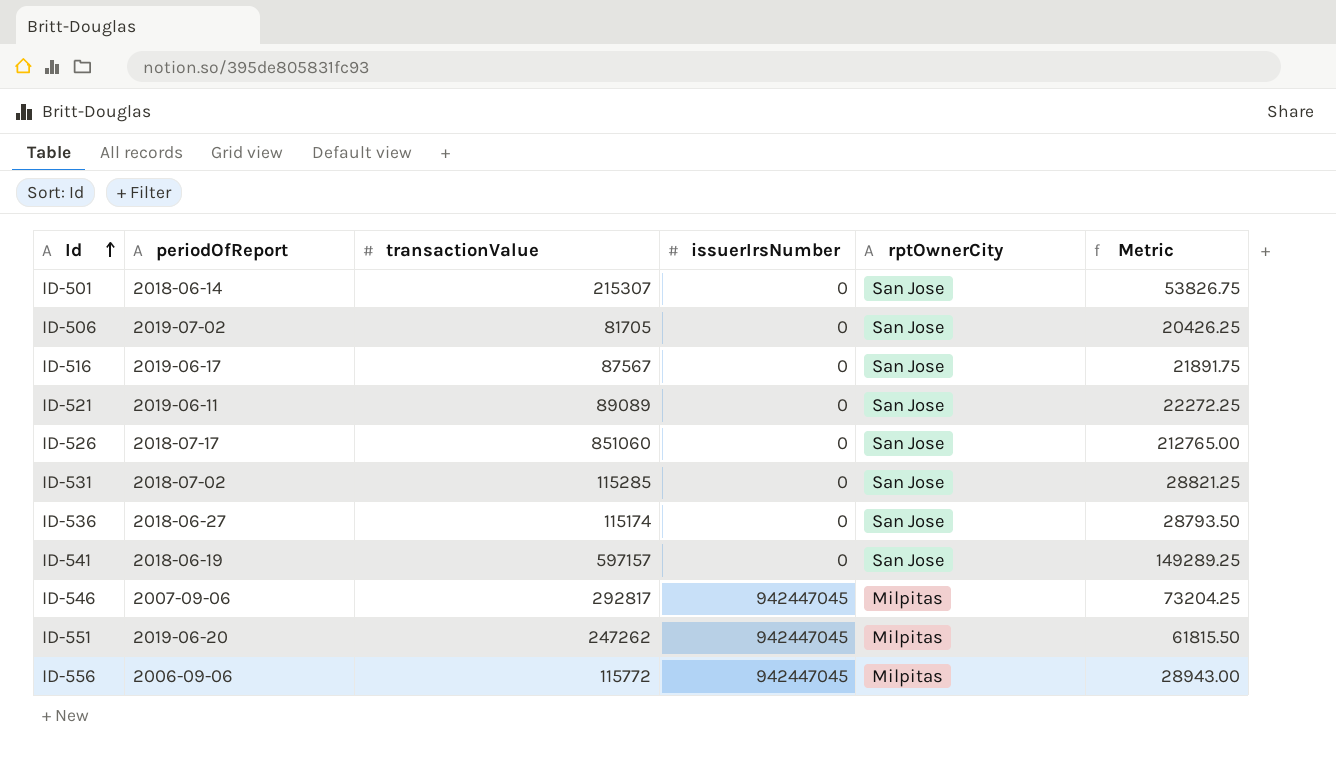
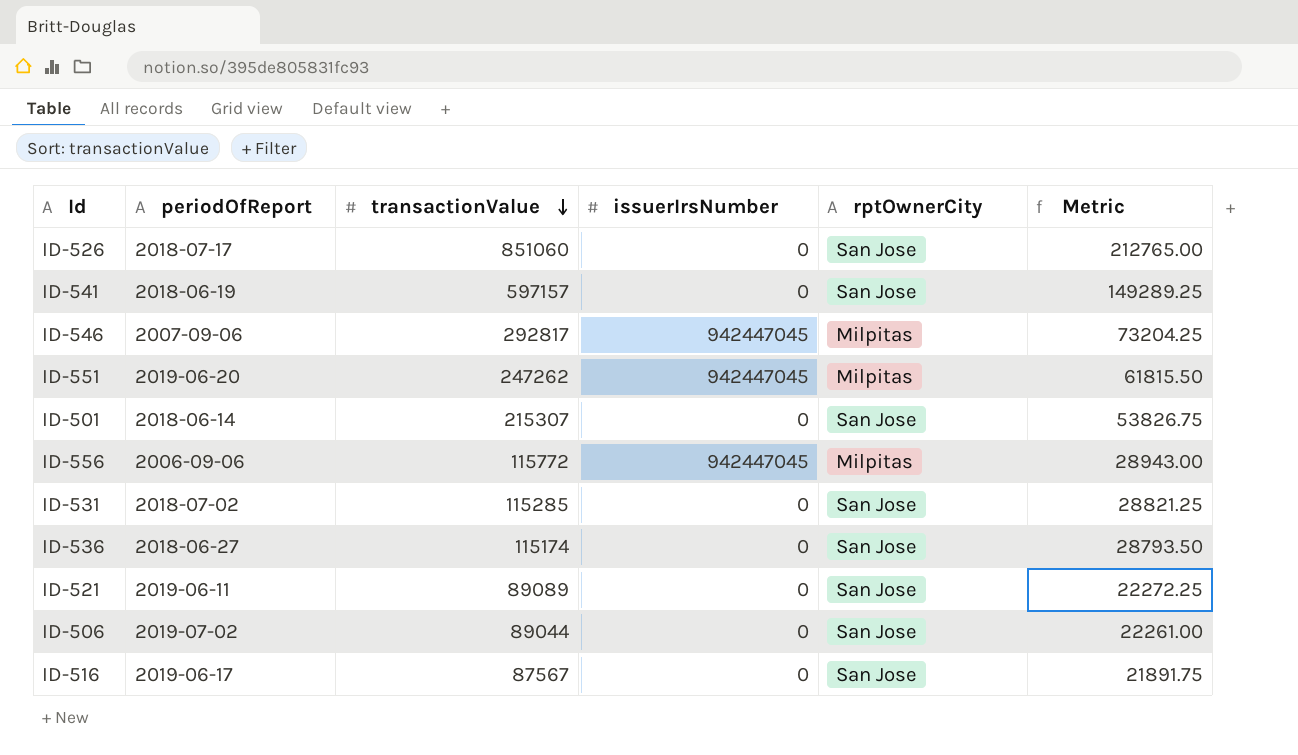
row order: Id ascending -> transactionValue descending
ID-506 | transactionValue: 81705 -> 89044
ID-506 | Metric: 20426.25 -> 22261.00

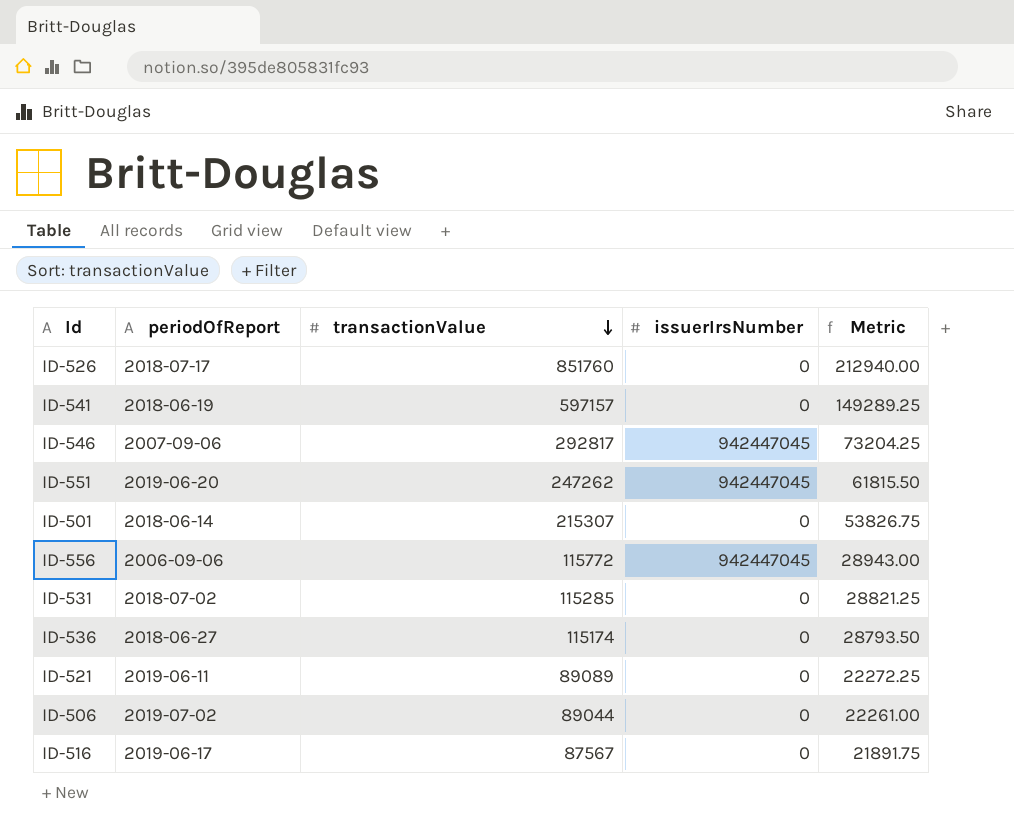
column rptOwnerCity | position: 5 -> none
ID-526 | transactionValue: 851060 -> 851760
ID-526 | Metric: 212765.00 -> 212940.00

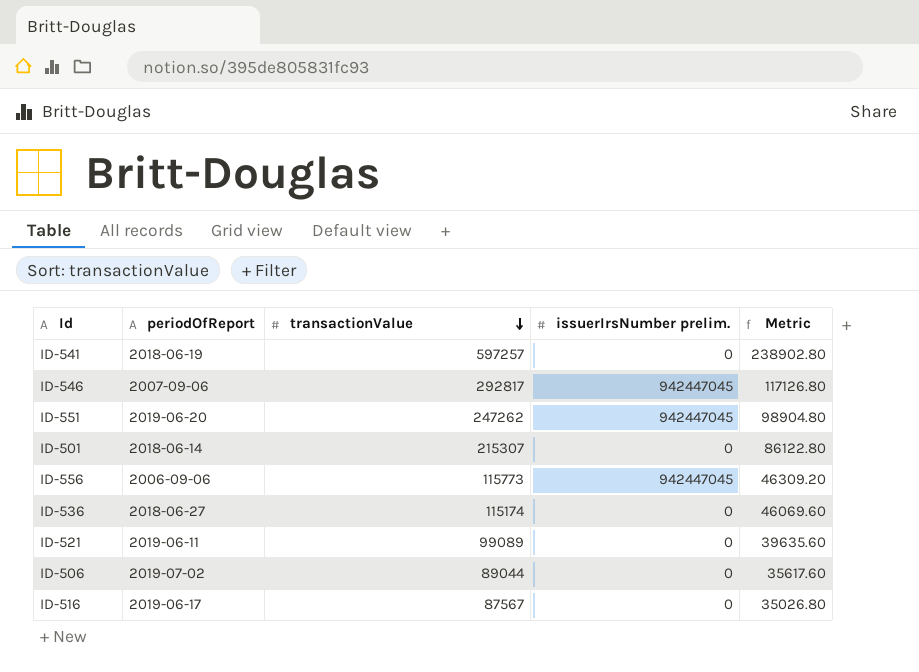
column name: issuerIrsNumber -> issuerIrsNumber prelim.
column Metric | formula: [transactionValue] * 0.25 -> [transactionValue] * 0.4
row ID-526: 2018-07-17 | 851760 | 0 | 212940.00 -> none
row ID-531: 2018-07-02 | 115285 | 0 | 28821.25 -> none
ID-541 | transactionValue: 597157 -> 597257
ID-556 | transactionValue: 115772 -> 115773
ID-521 | transactionValue: 89089 -> 99089

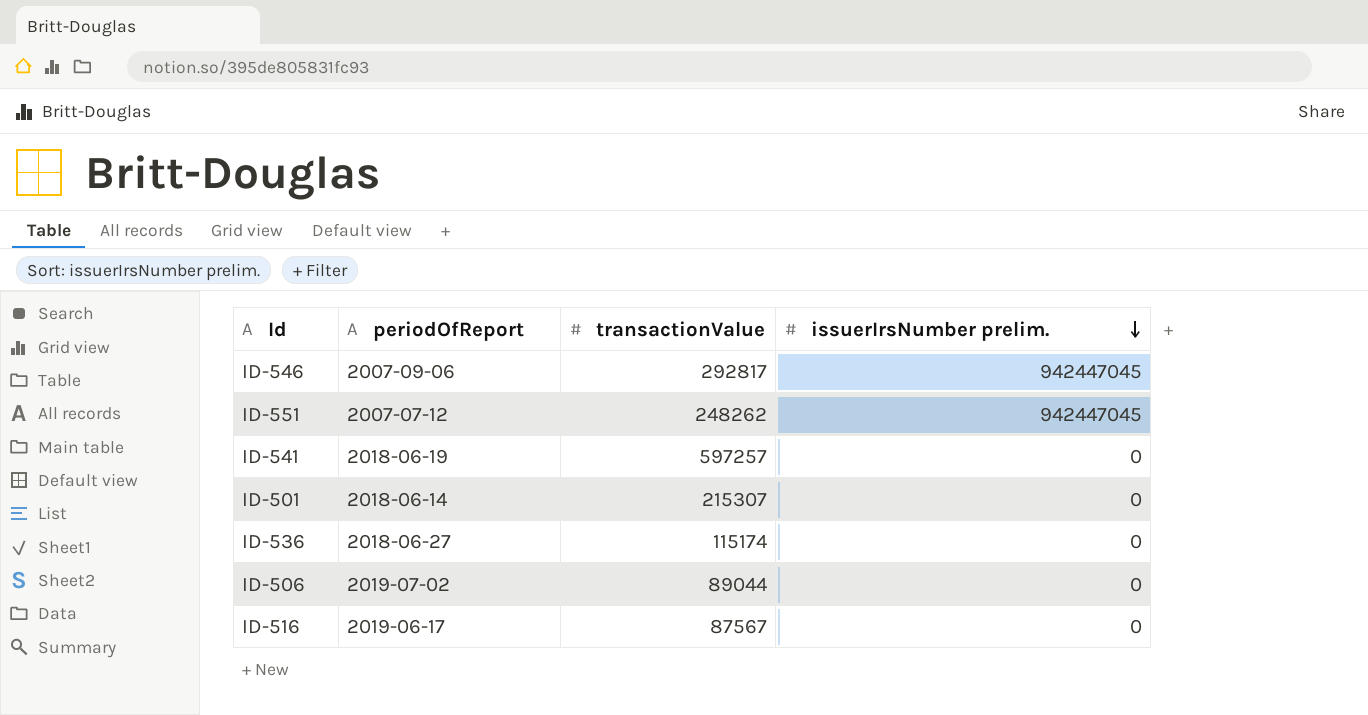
row order: transactionValue descending -> issuerIrsNumber prelim. descending
column Metric | formula: [transactionValue] * 0.4 -> none
row ID-556: 2006-09-06 | 115773 | 942447045 | 46309.20 -> none
row ID-521: 2019-06-11 | 99089 | 0 | 39635.60 -> none
ID-551 | periodOfReport: 2019-06-20 -> 2007-07-12
ID-551 | transactionValue: 247262 -> 248262

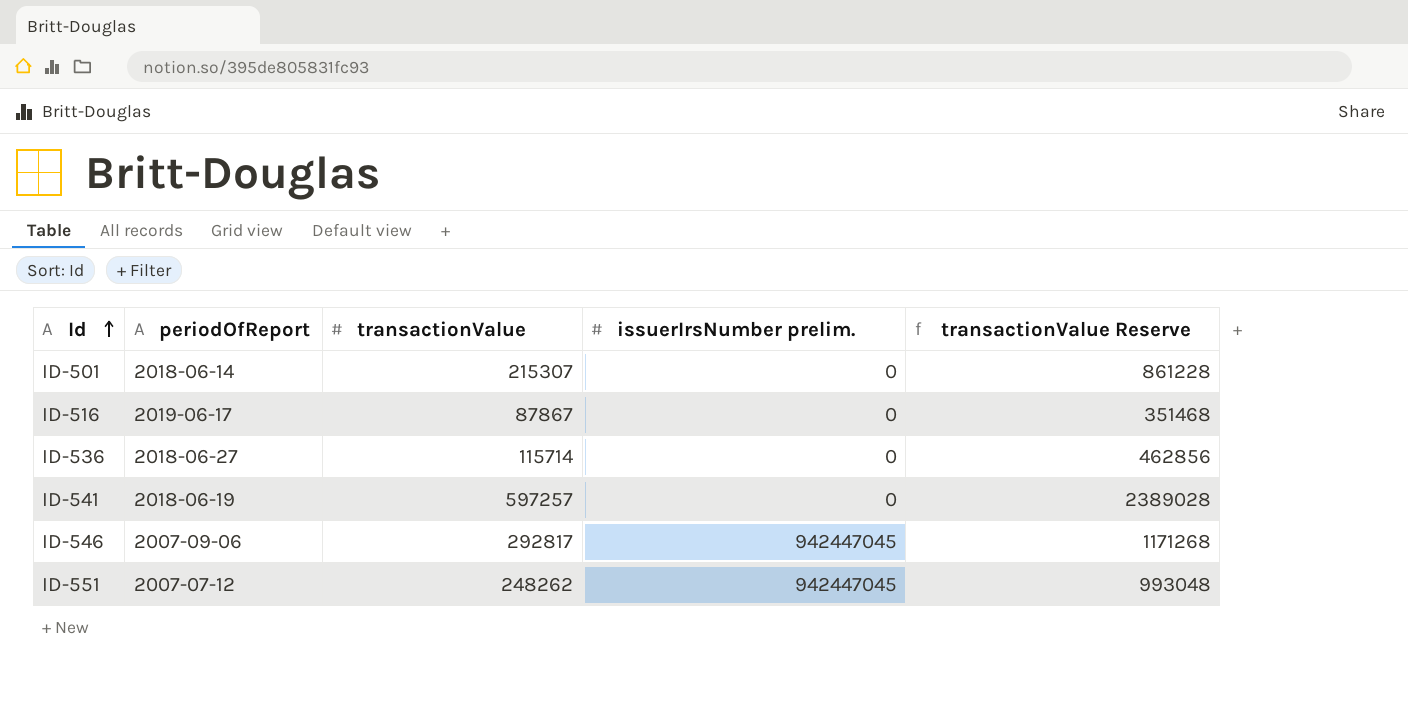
row order: issuerIrsNumber prelim. descending -> Id ascending
column transactionValue Reserve | formula: none -> [transactionValue] * 4
row ID-506: 2019-07-02 | 89044 | 0 -> none
ID-516 | transactionValue: 87567 -> 87867
ID-536 | transactionValue: 115174 -> 115714

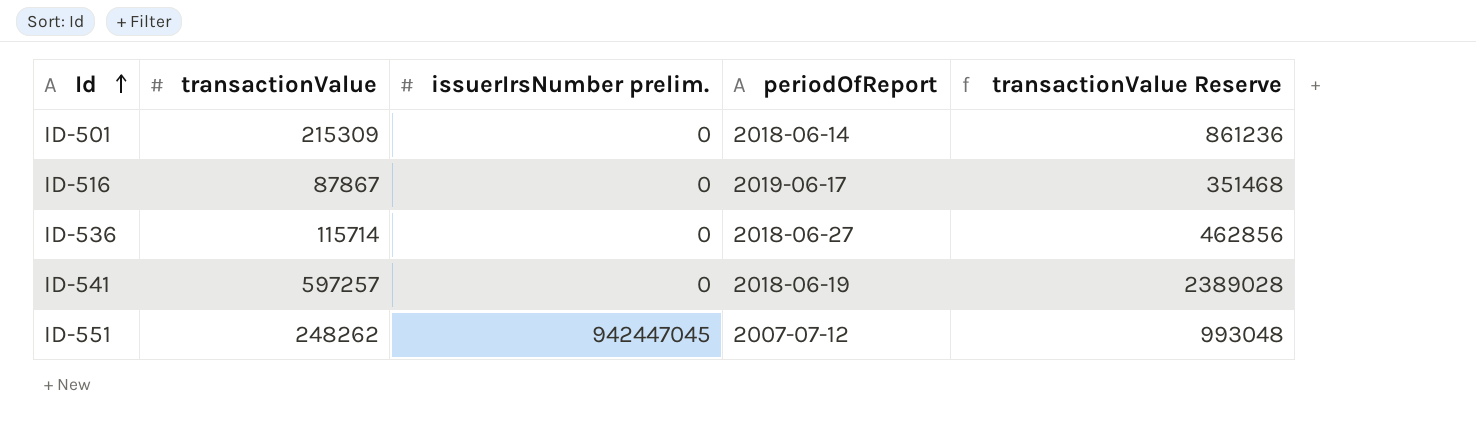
column periodOfReport | position: 2 -> 4
row ID-546: 2007-09-06 | 292817 | 942447045 | 1171268 -> none
ID-501 | transactionValue: 215307 -> 215309
ID-501 | transactionValue Reserve: 861228 -> 861236

